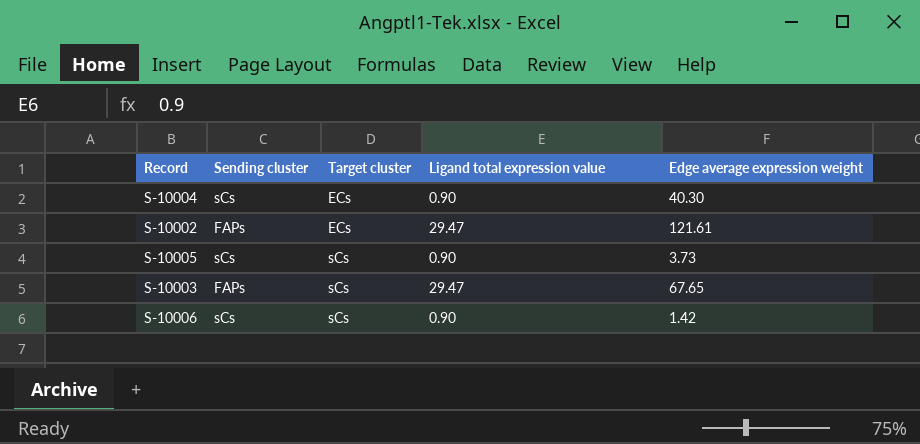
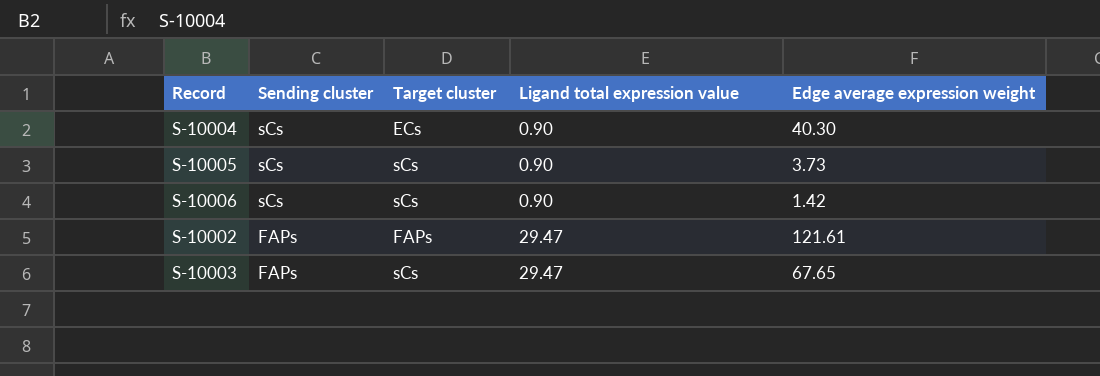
row order: Target cluster ascending -> Sending cluster descending
S-10002 | Target cluster: ECs -> FAPs

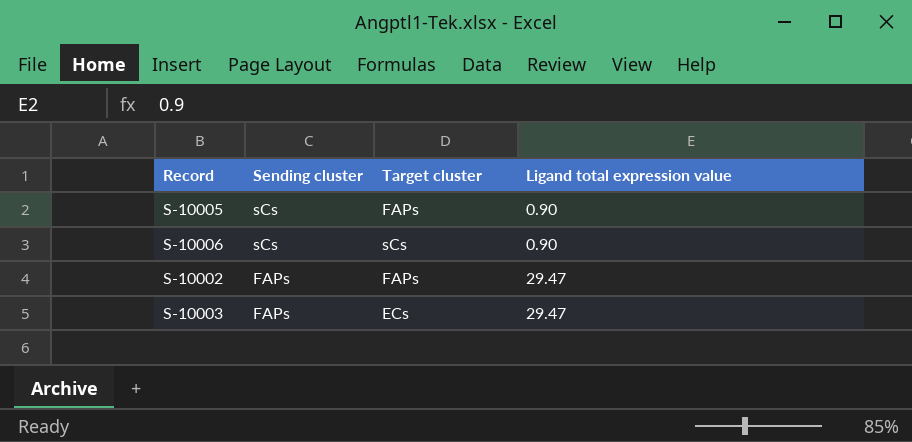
column Edge average expression weight | position: 5 -> none
row S-10004: sCs | ECs | 0.90 | 40.30 -> none
S-10005 | Target cluster: sCs -> FAPs
S-10003 | Target cluster: sCs -> ECs

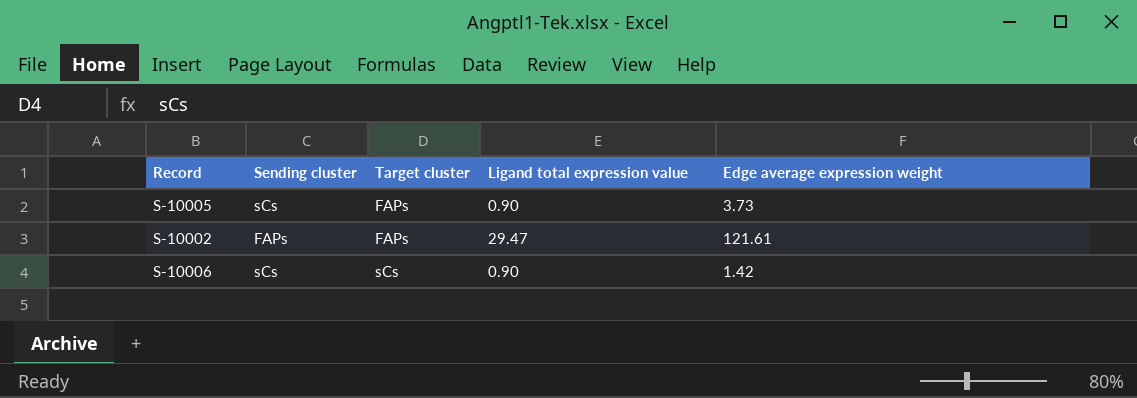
row order: Sending cluster descending -> Target cluster ascending
column Edge average expression weight | position: none -> 5
row S-10003: FAPs | ECs | 29.47 -> none

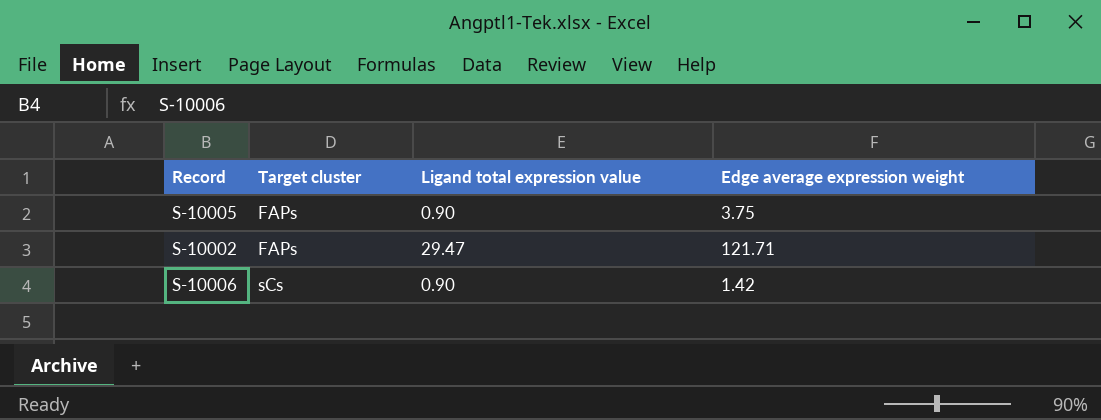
column Sending cluster | position: 2 -> none
S-10005 | Edge average expression weight: 3.73 -> 3.75
S-10002 | Edge average expression weight: 121.61 -> 121.71

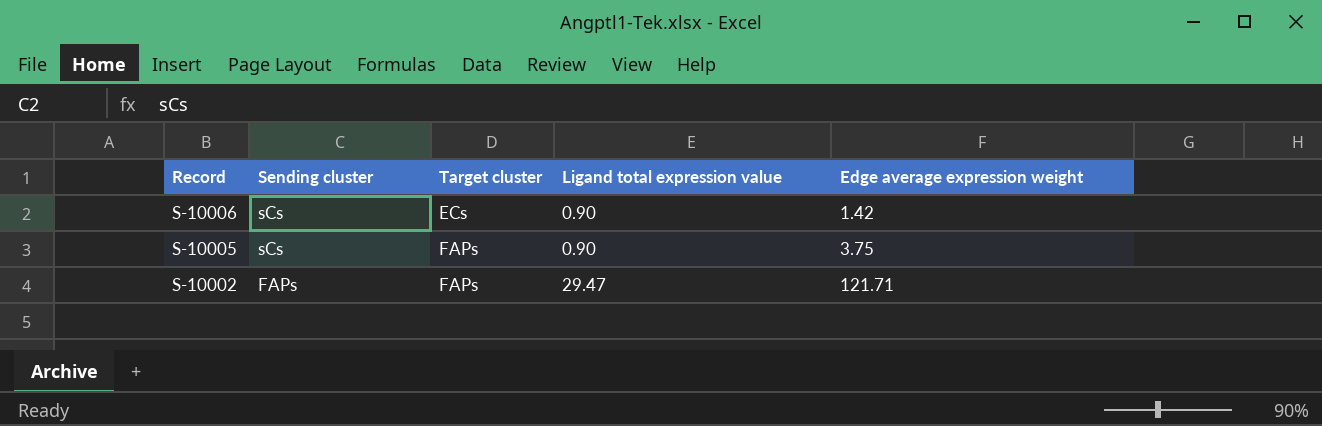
row order: Target cluster ascending -> Record descending
column Sending cluster | position: none -> 2
S-10006 | Target cluster: sCs -> ECs

